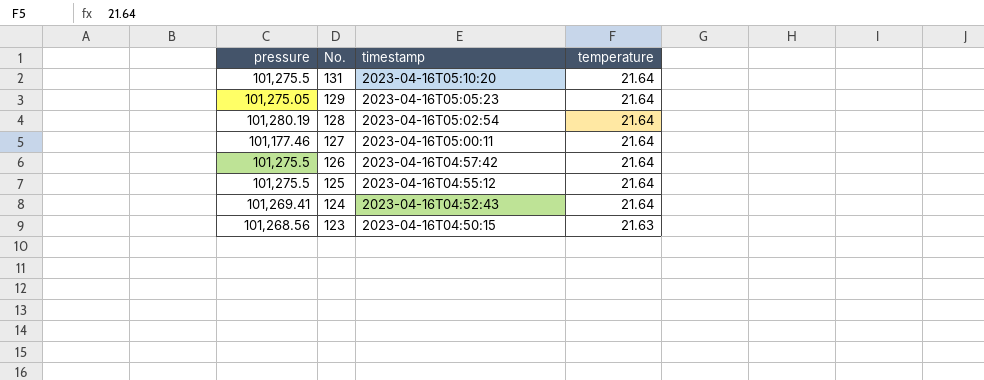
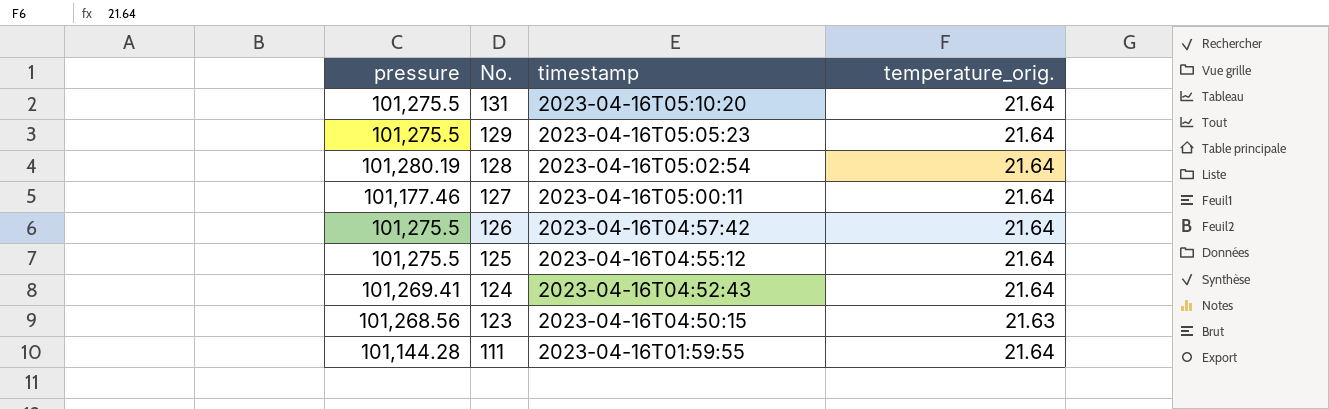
column name: temperature -> temperature_orig.
129 | pressure: 101,275.05 -> 101,275.5
row 111: none -> 101,144.28 | 2023-04-16T01:59:55 | 21.64

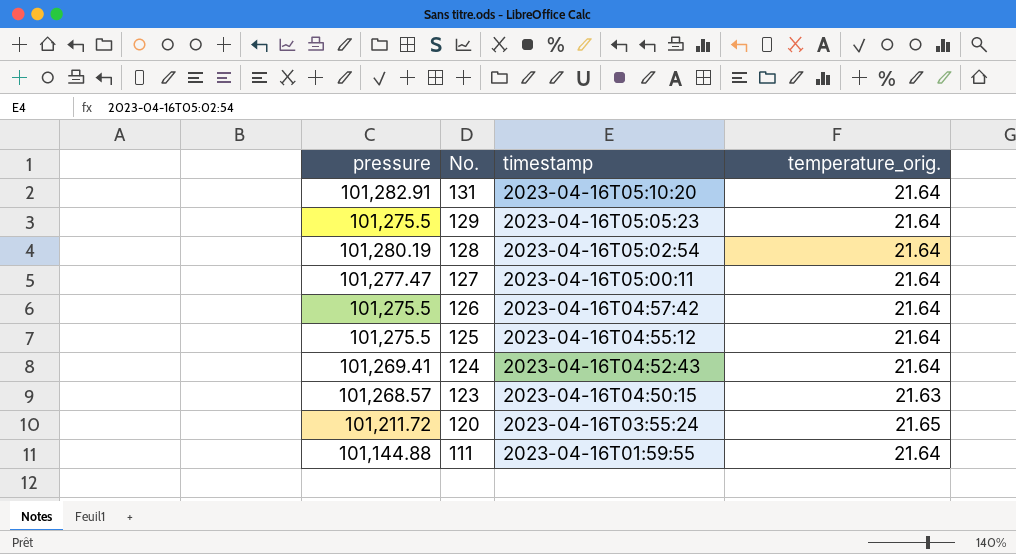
131 | pressure: 101,275.5 -> 101,282.91
127 | pressure: 101,177.46 -> 101,277.47
123 | pressure: 101,268.56 -> 101,268.57
row 120: none -> 101,211.72 | 2023-04-16T03:55:24 | 21.65
111 | pressure: 101,144.28 -> 101,144.88

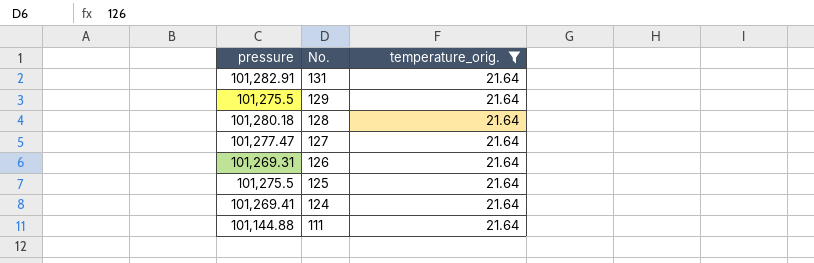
filter: none -> temperature_orig. = 21.64
column timestamp | position: 3 -> none
128 | pressure: 101,280.19 -> 101,280.18
126 | pressure: 101,275.5 -> 101,269.31

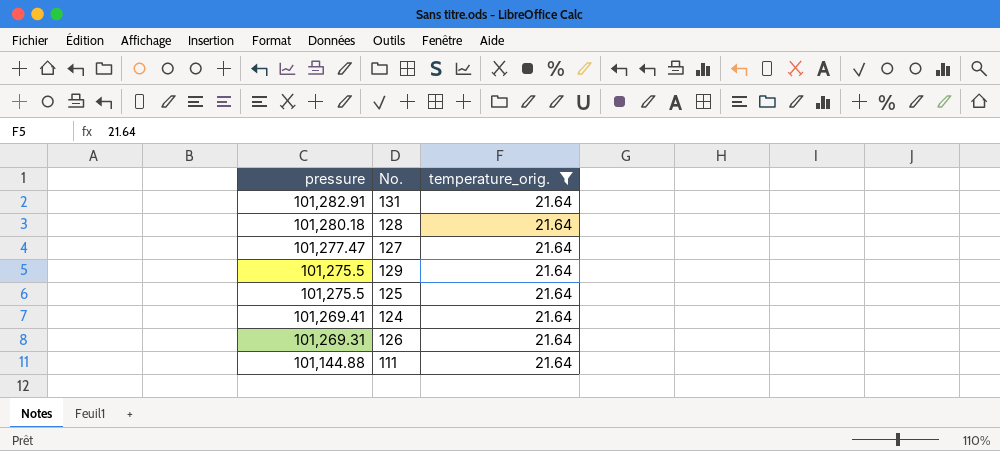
row order: No. descending -> pressure descending

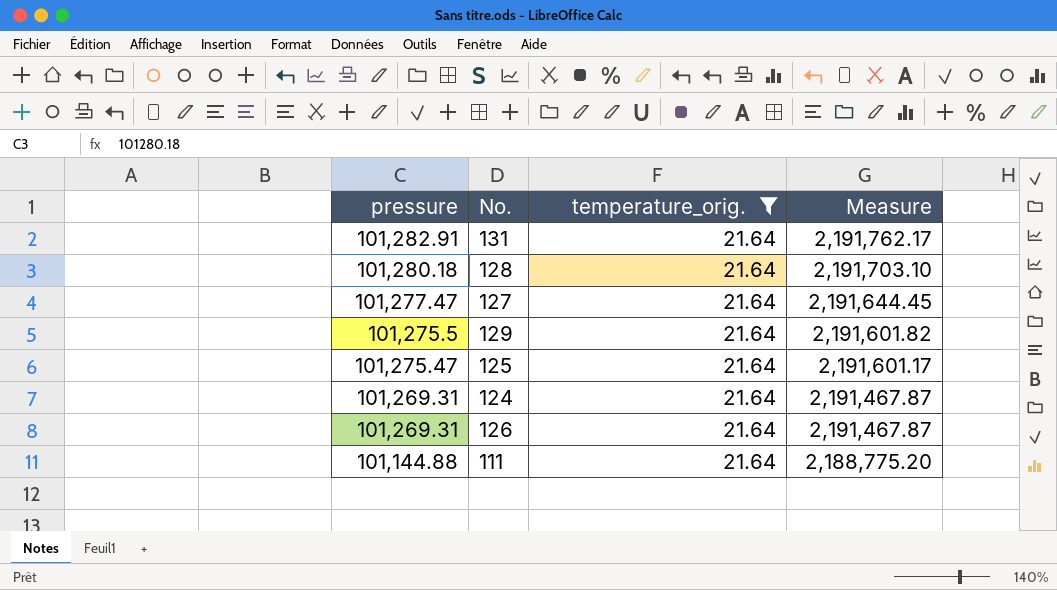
column Measure | formula: none -> [pressure] * [temperature_orig.]
125 | pressure: 101,275.5 -> 101,275.47
124 | pressure: 101,269.41 -> 101,269.31

